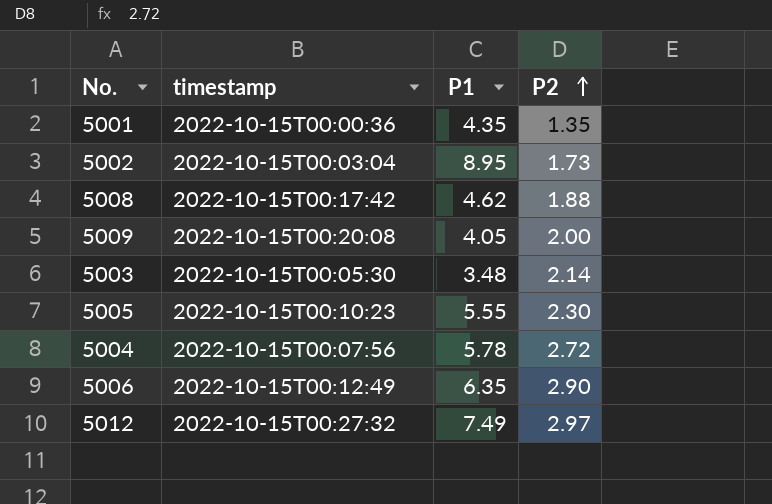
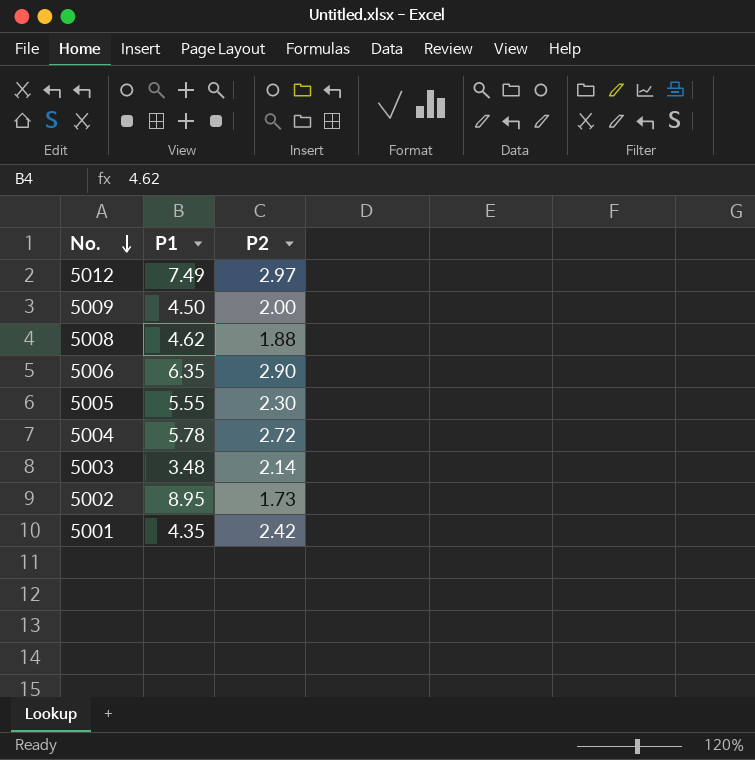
row order: P2 ascending -> No. descending
column timestamp | position: 2 -> none
5009 | P1: 4.05 -> 4.50
5001 | P2: 1.35 -> 2.42

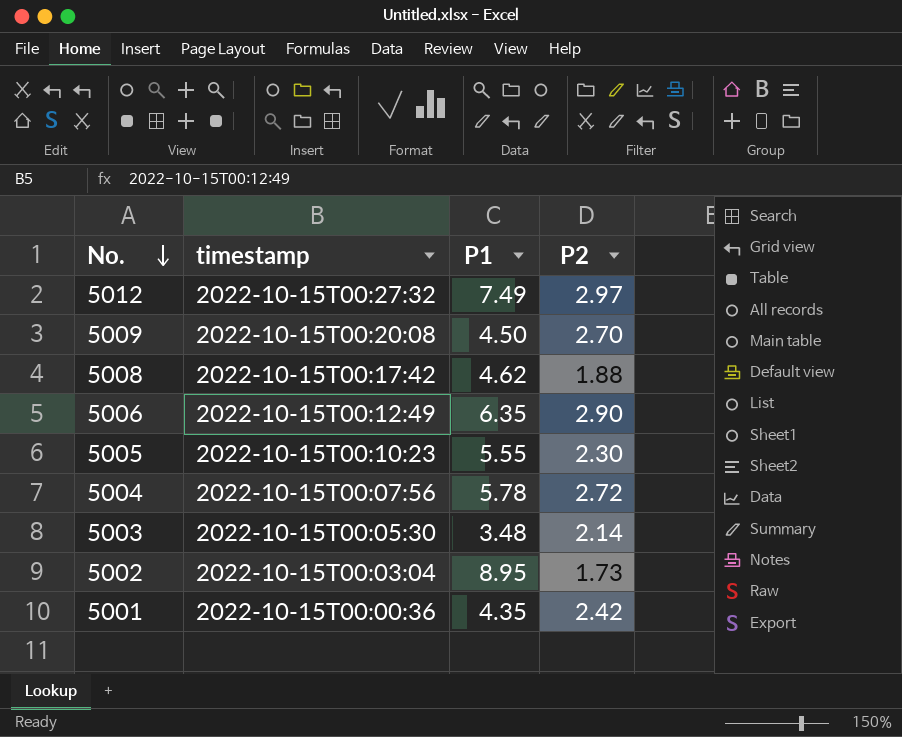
column timestamp | position: none -> 2
5009 | P2: 2.00 -> 2.70

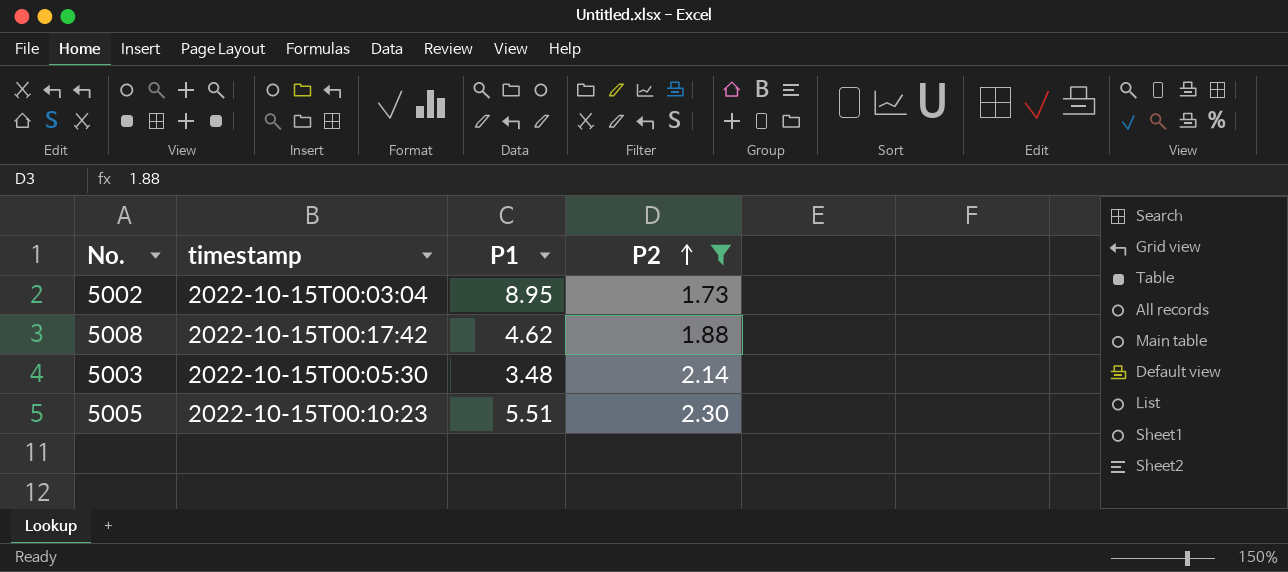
filter: none -> P2 <= 2.30
row order: No. descending -> P2 ascending
5005 | P1: 5.55 -> 5.51

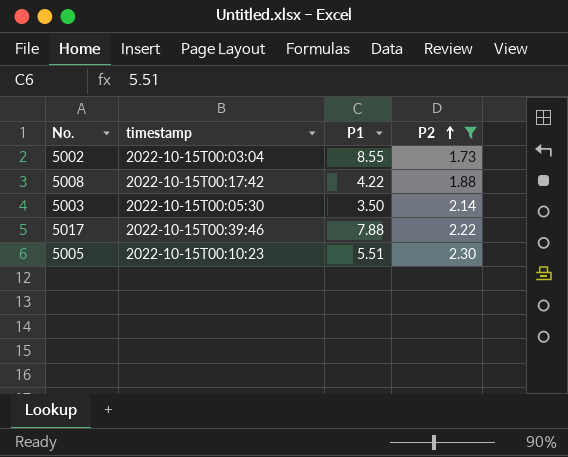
5002 | P1: 8.95 -> 8.55
5008 | P1: 4.62 -> 4.22
5003 | P1: 3.48 -> 3.50
row 5017: none -> 2022-10-15T00:39:46 | 7.88 | 2.22

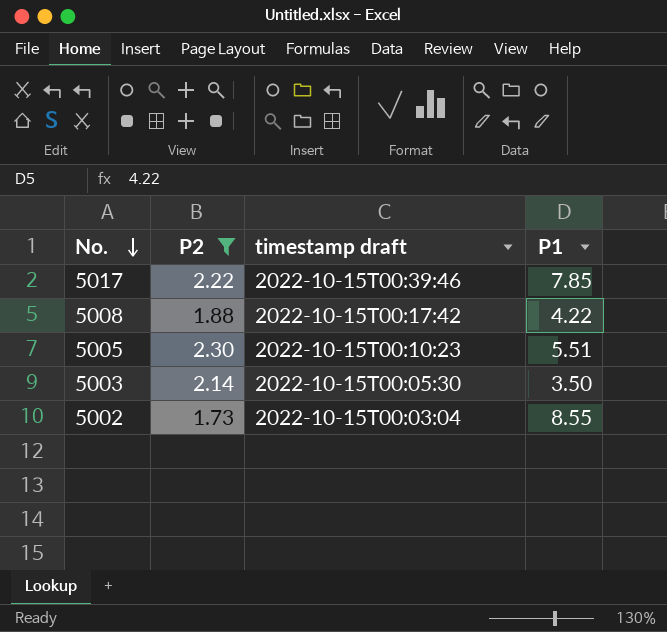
row order: P2 ascending -> No. descending
column P2 | position: 4 -> 2
column name: timestamp -> timestamp draft
5017 | P1: 7.88 -> 7.85

